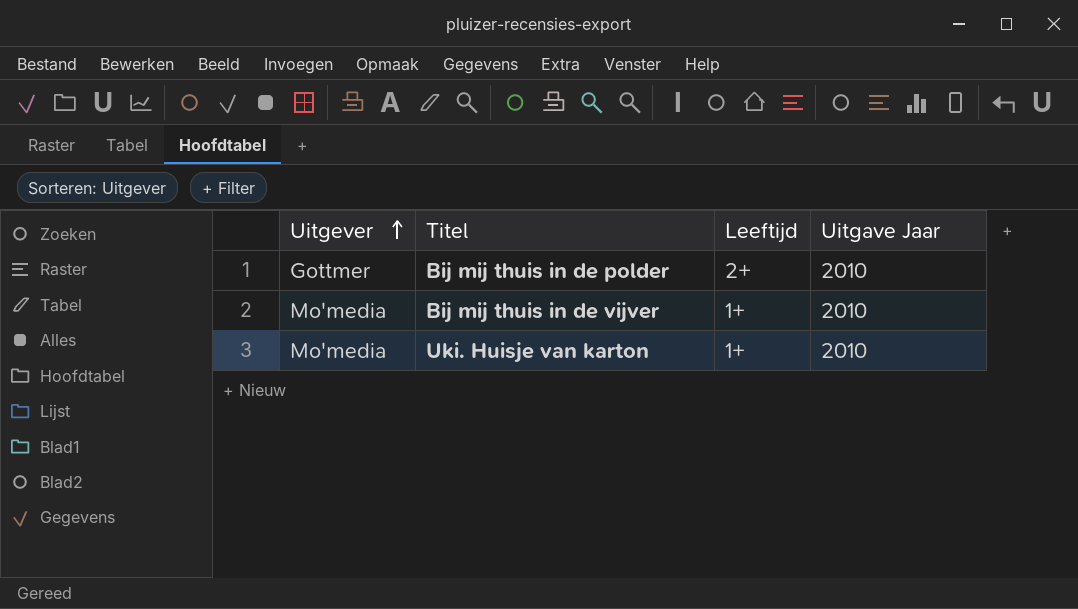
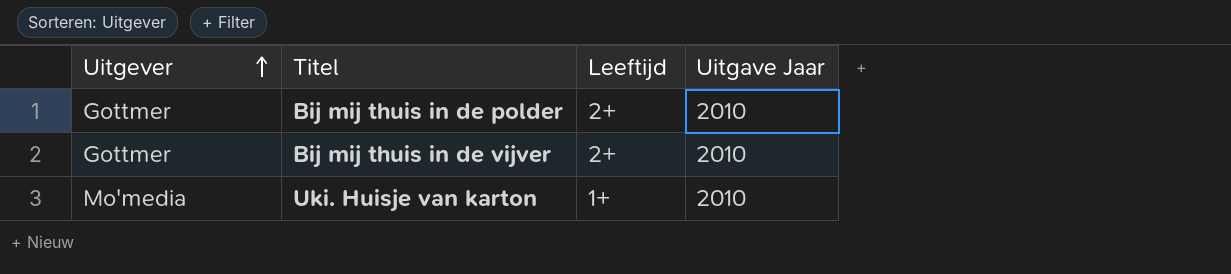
Bij mij thuis in de vijver | Uitgever: Mo'media -> Gottmer
Bij mij thuis in de vijver | Leeftijd: 1+ -> 2+

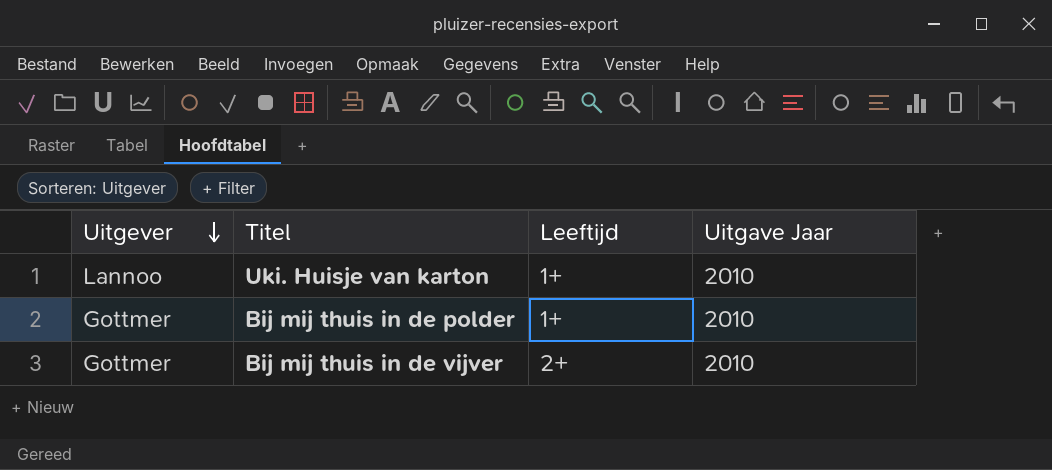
row order: Uitgever ascending -> Uitgever descending
Uki. Huisje van karton | Uitgever: Mo'media -> Lannoo
Bij mij thuis in de polder | Leeftijd: 2+ -> 1+

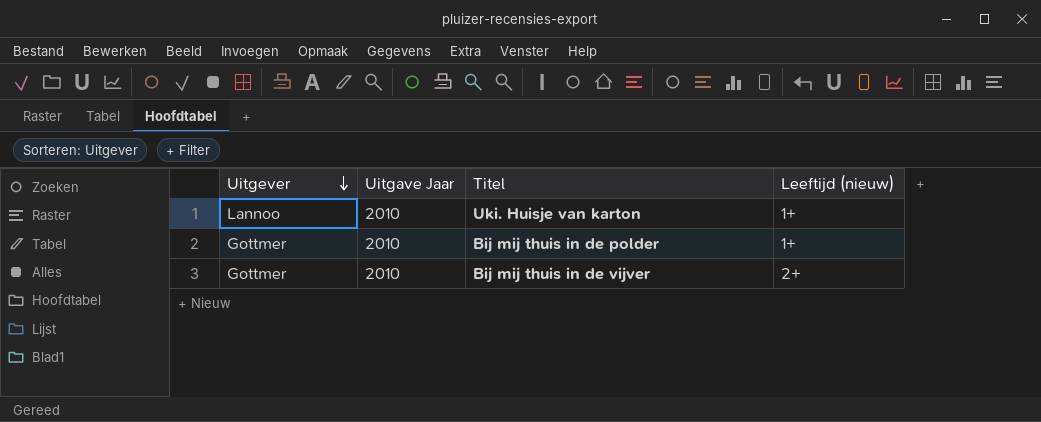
column Uitgave Jaar | position: 4 -> 2
column name: Leeftijd -> Leeftijd (nieuw)

